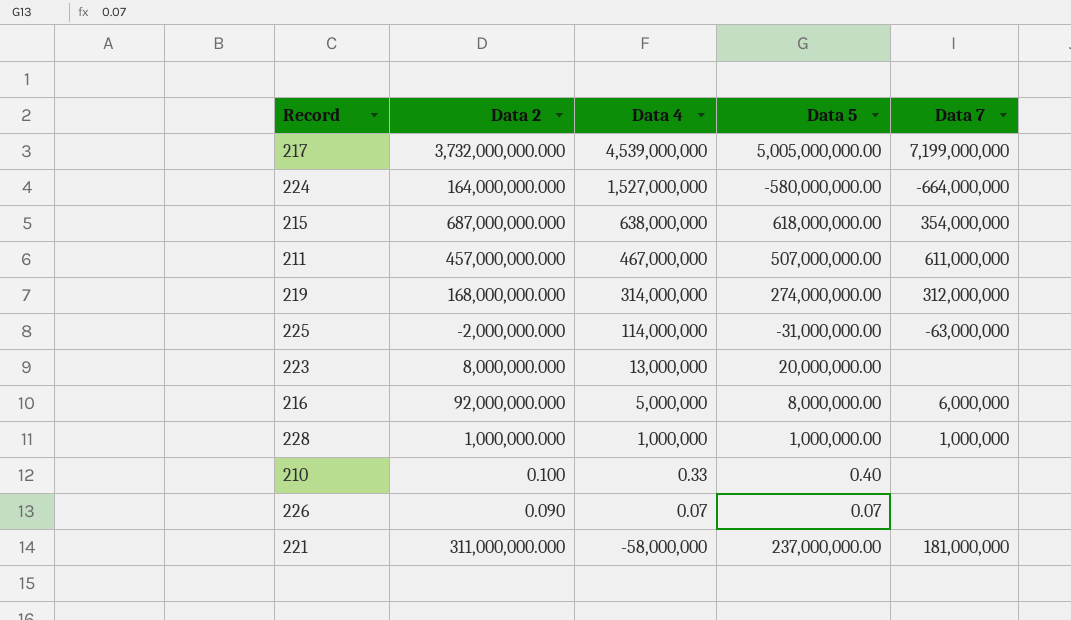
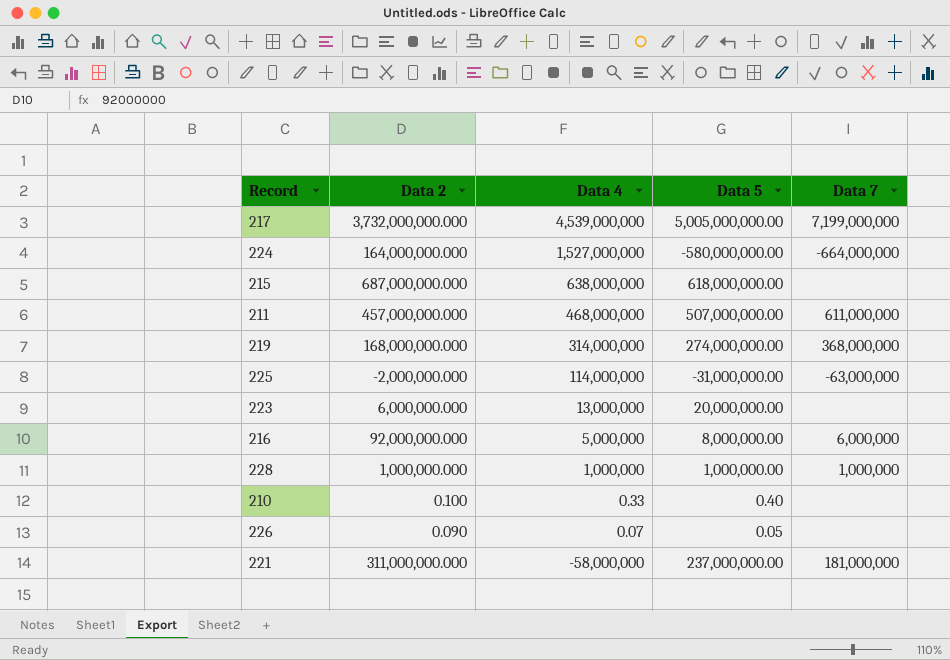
215 | Data 7: 354,000,000 -> none
211 | Data 4: 467,000,000 -> 468,000,000
219 | Data 7: 312,000,000 -> 368,000,000
223 | Data 2: 8,000,000.000 -> 6,000,000.000
226 | Data 5: 0.07 -> 0.05

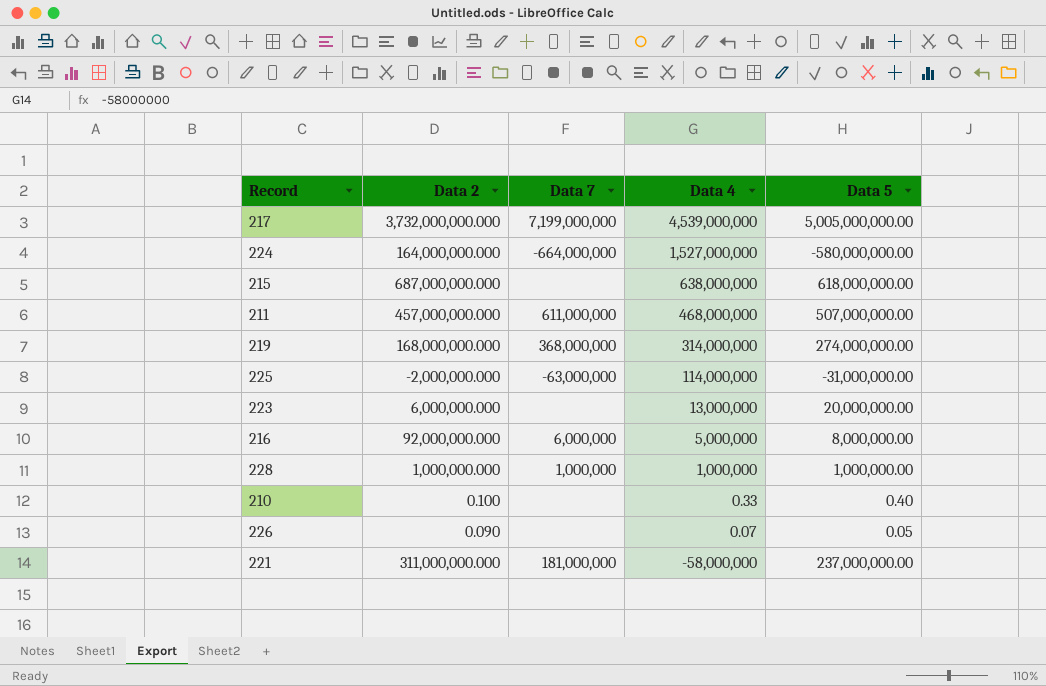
column Data 7 | position: 5 -> 3

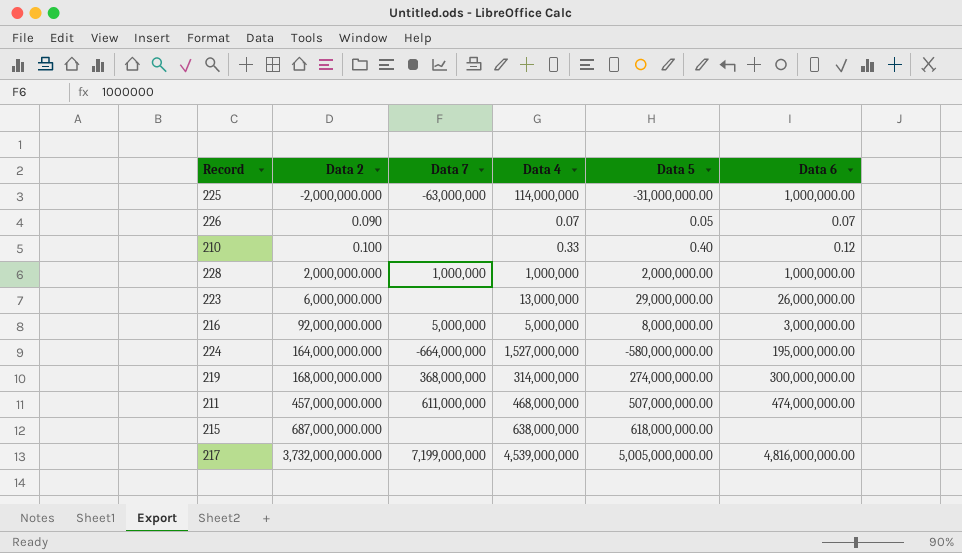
row order: Data 4 descending -> Data 2 ascending
column Data 6 | position: none -> 6
row 221: 311,000,000.000 | 181,000,000 | -58,000,000 | 237,000,000.00 -> none
228 | Data 2: 1,000,000.000 -> 2,000,000.000
228 | Data 5: 1,000,000.00 -> 2,000,000.00
223 | Data 5: 20,000,000.00 -> 29,000,000.00
216 | Data 7: 6,000,000 -> 5,000,000

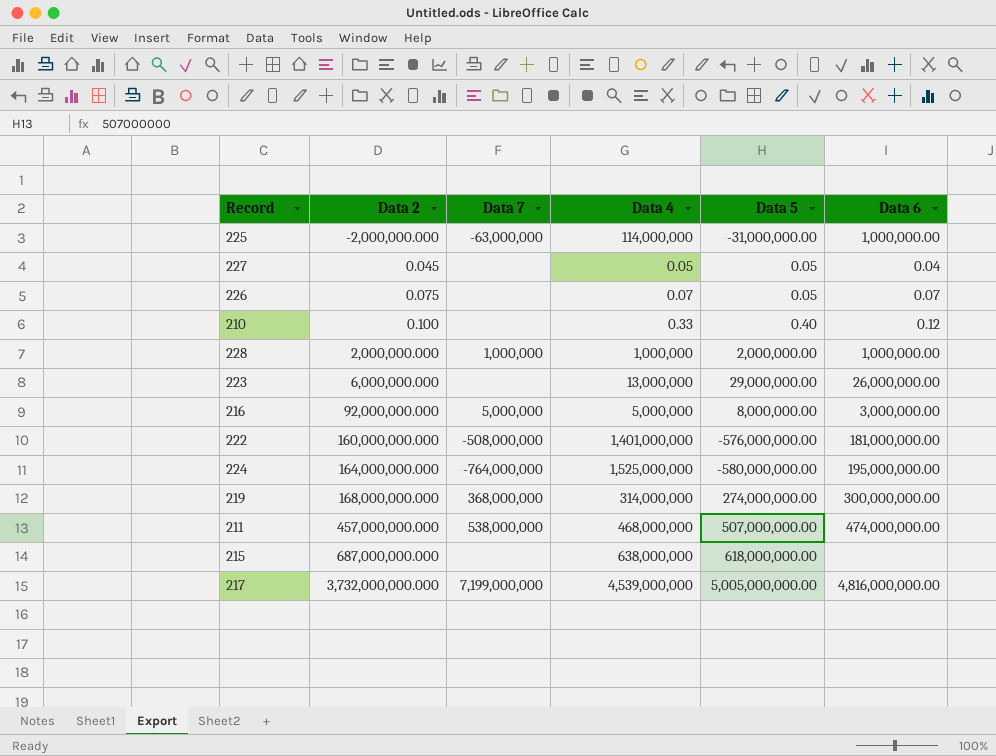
row 227: none -> 0.045 | none | 0.05 | 0.05 | 0.04
226 | Data 2: 0.090 -> 0.075
row 222: none -> 160,000,000.000 | -508,000,000 | 1,401,000,000 | -576,000,000.00 | 181,000,000.00
224 | Data 7: -664,000,000 -> -764,000,000
224 | Data 4: 1,527,000,000 -> 1,525,000,000
211 | Data 7: 611,000,000 -> 538,000,000

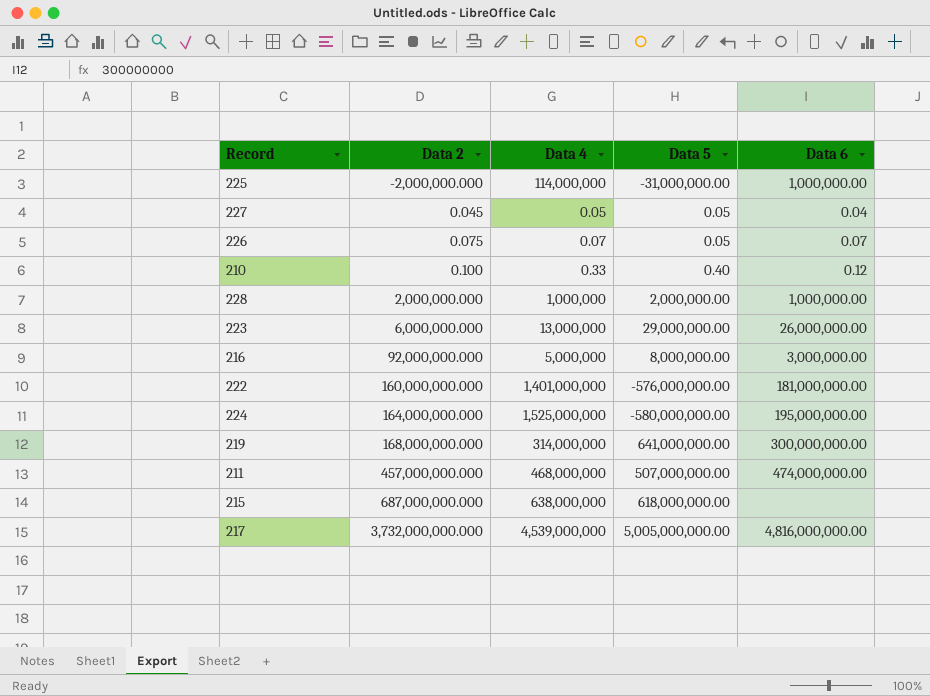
column Data 7 | position: 3 -> none
219 | Data 5: 274,000,000.00 -> 641,000,000.00

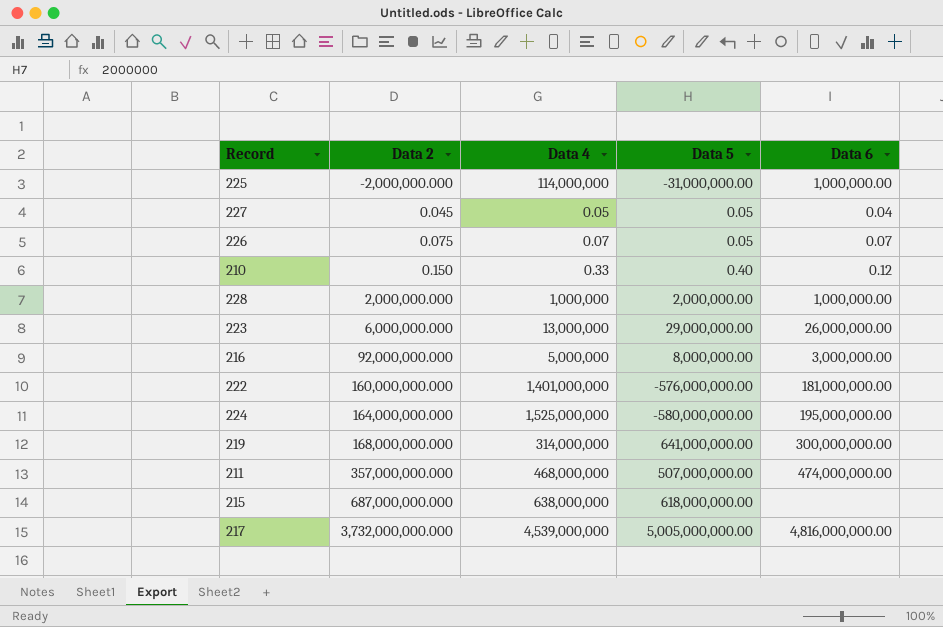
210 | Data 2: 0.100 -> 0.150
211 | Data 2: 457,000,000.000 -> 357,000,000.000

